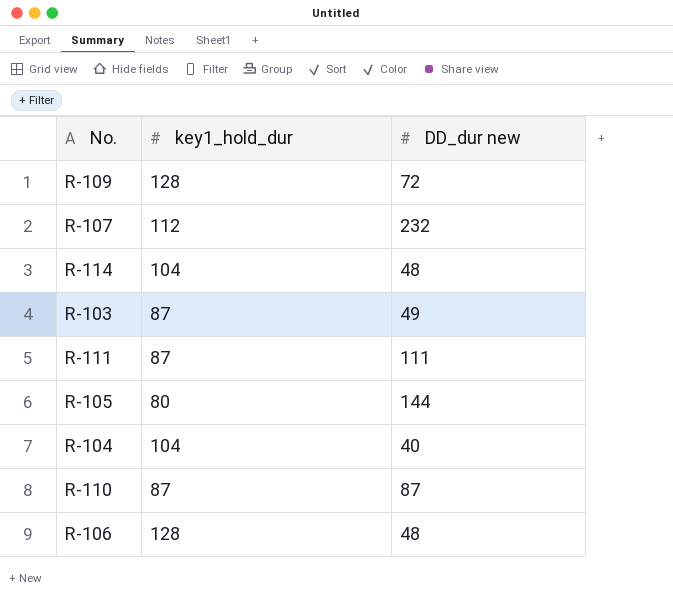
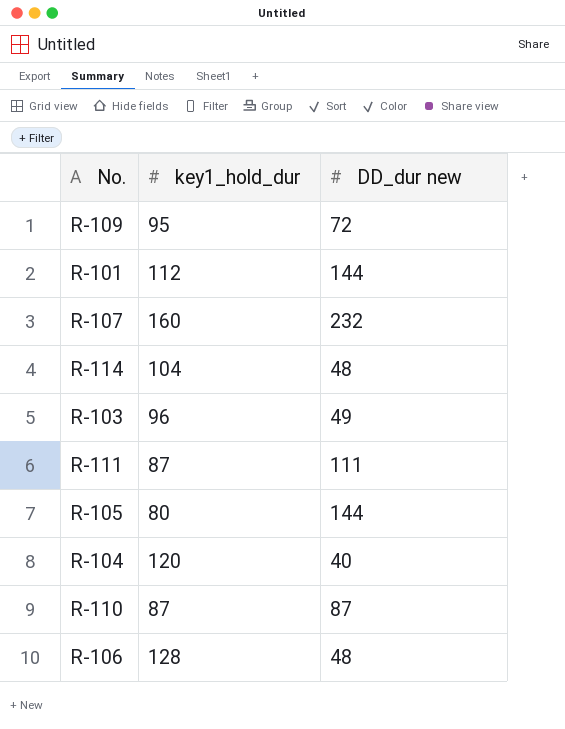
R-109 | key1_hold_dur: 128 -> 95
row R-101: none -> 112 | 144
R-107 | key1_hold_dur: 112 -> 160
R-103 | key1_hold_dur: 87 -> 96
R-104 | key1_hold_dur: 104 -> 120

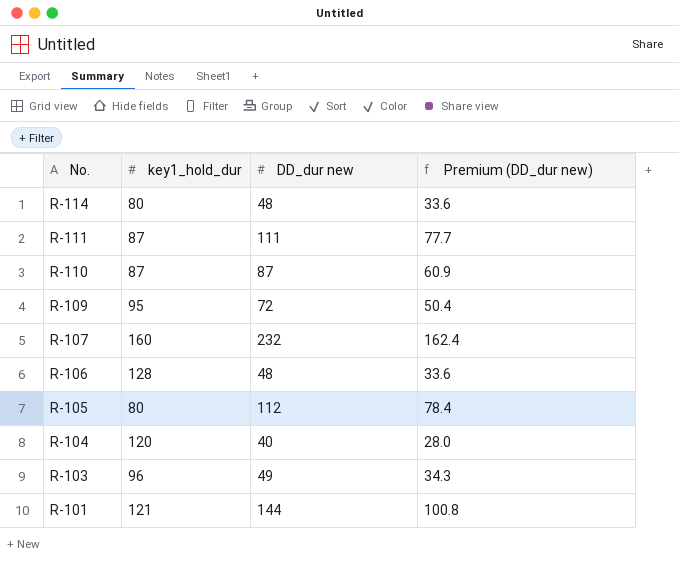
row order: none -> No. descending
column Premium (DD_dur new) | formula: none -> [DD_dur new] * 0.7
R-114 | key1_hold_dur: 104 -> 80
R-105 | DD_dur new: 144 -> 112
R-101 | key1_hold_dur: 112 -> 121

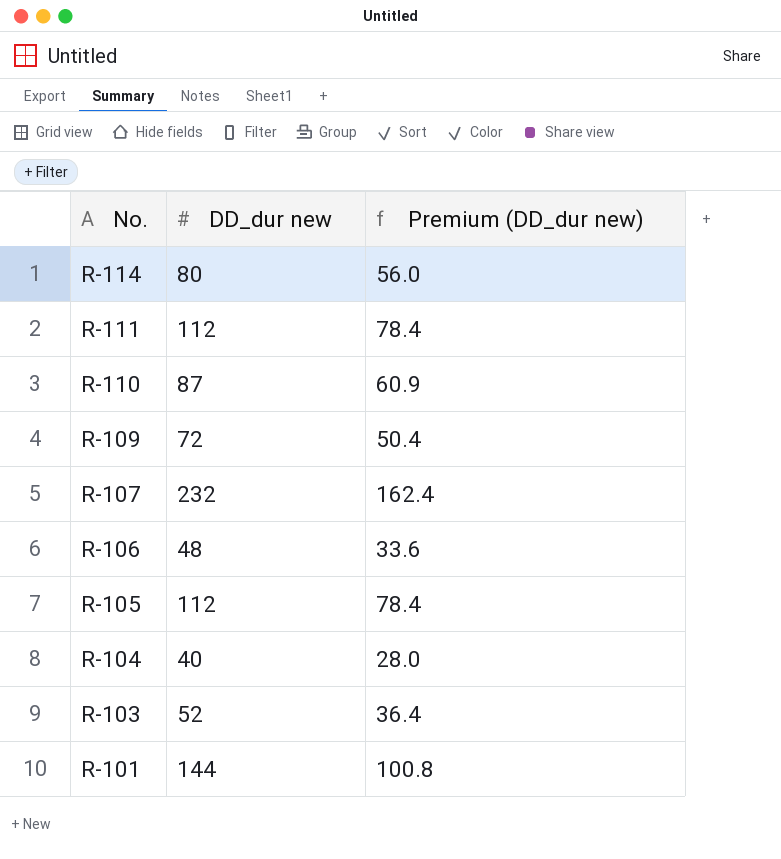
column key1_hold_dur | position: 2 -> none
R-114 | DD_dur new: 48 -> 80
R-114 | Premium (DD_dur new): 33.6 -> 56.0
R-111 | DD_dur new: 111 -> 112
R-111 | Premium (DD_dur new): 77.7 -> 78.4
R-103 | DD_dur new: 49 -> 52
R-103 | Premium (DD_dur new): 34.3 -> 36.4

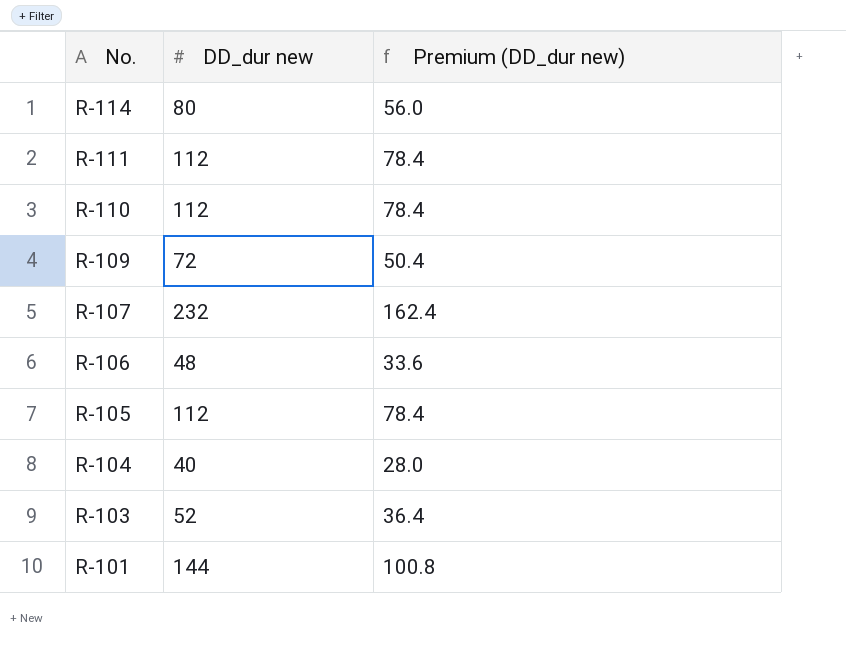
R-110 | DD_dur new: 87 -> 112
R-110 | Premium (DD_dur new): 60.9 -> 78.4

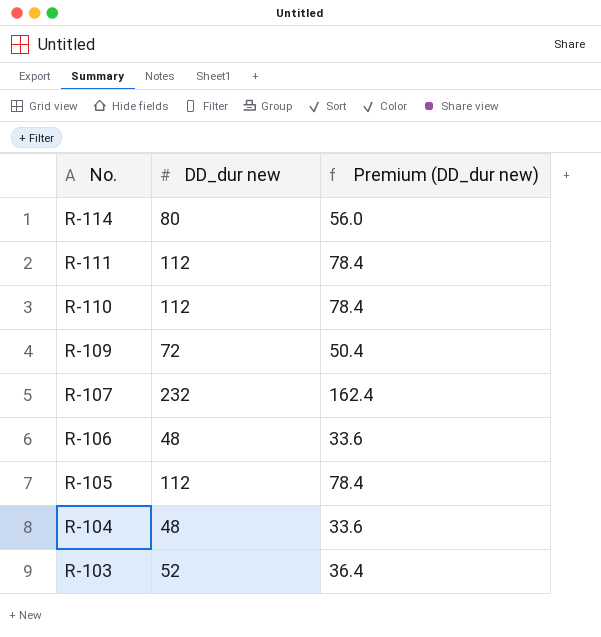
row R-101: 144 | 100.8 -> none
R-104 | DD_dur new: 40 -> 48
R-104 | Premium (DD_dur new): 28.0 -> 33.6

